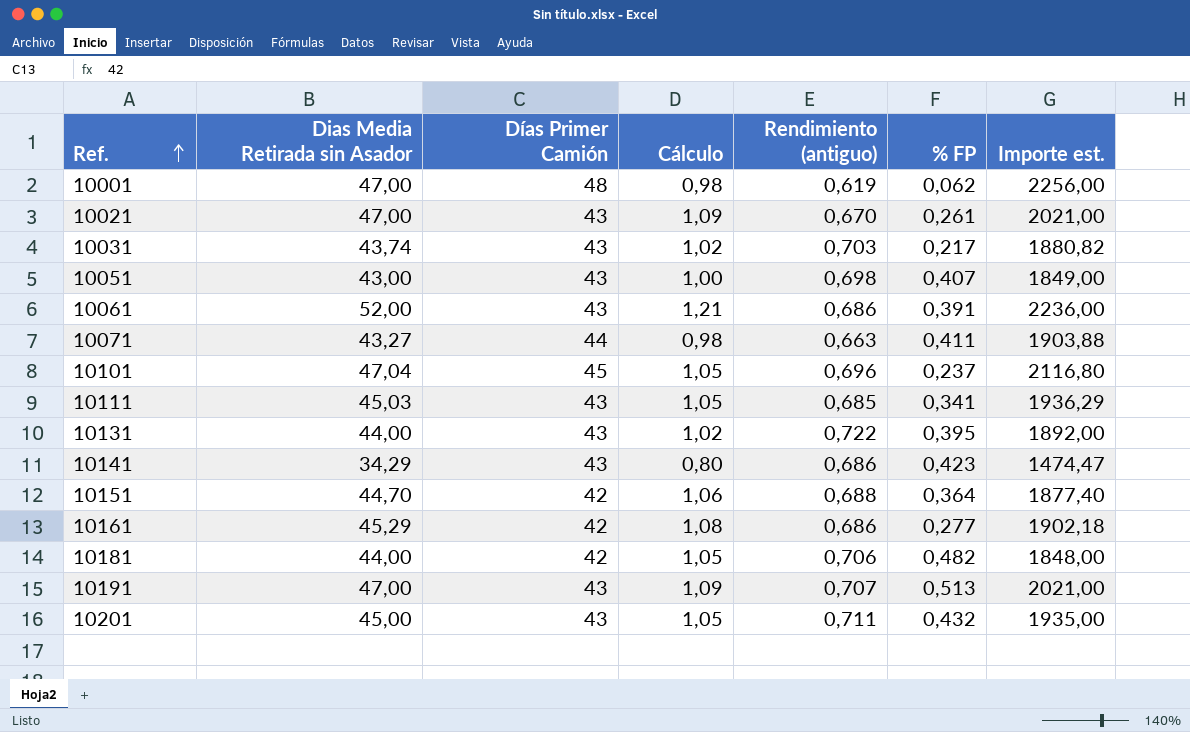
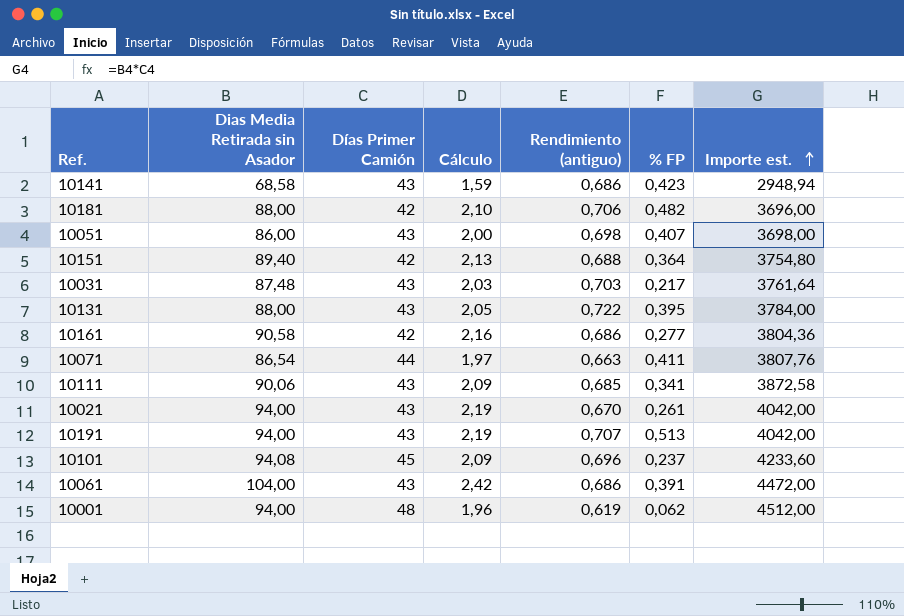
row order: Ref. ascending -> Importe est. ascending
row 10201: 45,00 | 43 | 1,05 | 0,711 | 0,432 | 1935,00 -> none
10141 | Dias Media Retirada sin Asador: 34,29 -> 68,58
10141 | Cálculo: 0,80 -> 1,59
10141 | Importe est.: 1474,47 -> 2948,94
10181 | Dias Media Retirada sin Asador: 44,00 -> 88,00
10181 | Cálculo: 1,05 -> 2,10
10181 | Importe est.: 1848,00 -> 3696,00
10051 | Dias Media Retirada sin Asador: 43,00 -> 86,00
10051 | Cálculo: 1,00 -> 2,00
10051 | Importe est.: 1849,00 -> 3698,00
10151 | Dias Media Retirada sin Asador: 44,70 -> 89,40
10151 | Cálculo: 1,06 -> 2,13
10151 | Importe est.: 1877,40 -> 3754,80
10031 | Dias Media Retirada sin Asador: 43,74 -> 87,48
10031 | Cálculo: 1,02 -> 2,03
10031 | Importe est.: 1880,82 -> 3761,64
10131 | Dias Media Retirada sin Asador: 44,00 -> 88,00
10131 | Cálculo: 1,02 -> 2,05
10131 | Importe est.: 1892,00 -> 3784,00
10161 | Dias Media Retirada sin Asador: 45,29 -> 90,58
10161 | Cálculo: 1,08 -> 2,16
10161 | Importe est.: 1902,18 -> 3804,36
10071 | Dias Media Retirada sin Asador: 43,27 -> 86,54
10071 | Cálculo: 0,98 -> 1,97
10071 | Importe est.: 1903,88 -> 3807,76
10111 | Dias Media Retirada sin Asador: 45,03 -> 90,06
10111 | Cálculo: 1,05 -> 2,09
10111 | Importe est.: 1936,29 -> 3872,58
10021 | Dias Media Retirada sin Asador: 47,00 -> 94,00
10021 | Cálculo: 1,09 -> 2,19
10021 | Importe est.: 2021,00 -> 4042,00
10191 | Dias Media Retirada sin Asador: 47,00 -> 94,00
10191 | Cálculo: 1,09 -> 2,19
10191 | Importe est.: 2021,00 -> 4042,00
10101 | Dias Media Retirada sin Asador: 47,04 -> 94,08
10101 | Cálculo: 1,05 -> 2,09
10101 | Importe est.: 2116,80 -> 4233,60
10061 | Dias Media Retirada sin Asador: 52,00 -> 104,00
10061 | Cálculo: 1,21 -> 2,42
10061 | Importe est.: 2236,00 -> 4472,00
10001 | Dias Media Retirada sin Asador: 47,00 -> 94,00
10001 | Cálculo: 0,98 -> 1,96
10001 | Importe est.: 2256,00 -> 4512,00

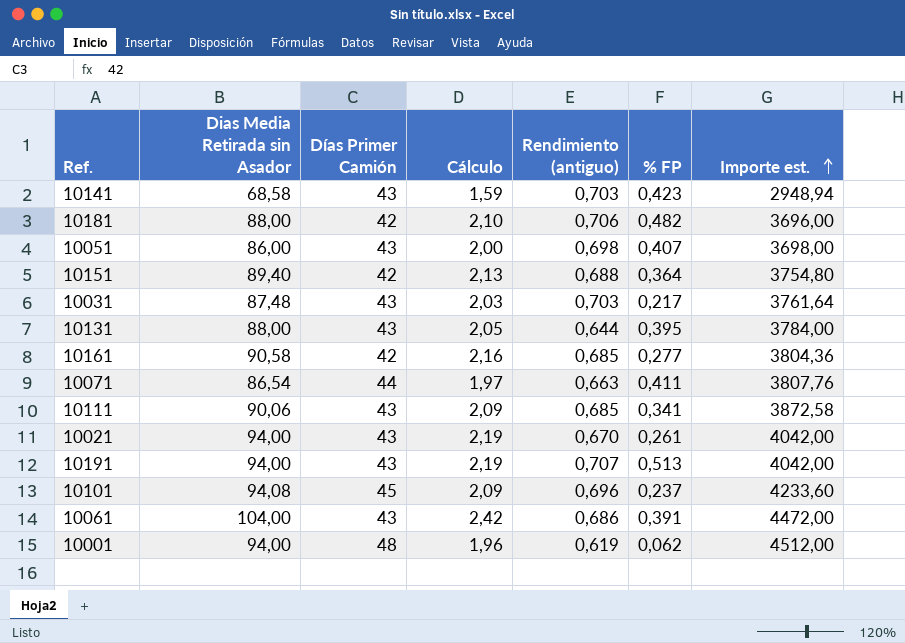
10141 | Rendimiento (antiguo): 0,686 -> 0,703
10131 | Rendimiento (antiguo): 0,722 -> 0,644
10161 | Rendimiento (antiguo): 0,686 -> 0,685

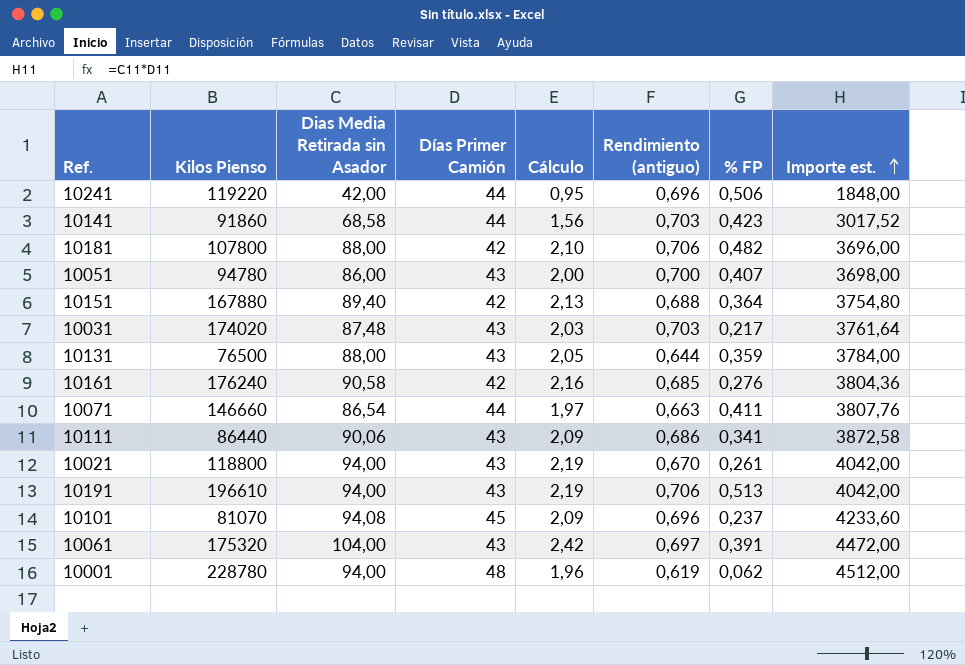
column Kilos Pienso | position: none -> 2
row 10241: none -> 119220 | 42,00 | 44 | 0,95 | 0,696 | 0,506 | 1848,00
10141 | Días Primer Camión: 43 -> 44
10141 | Cálculo: 1,59 -> 1,56
10141 | Importe est.: 2948,94 -> 3017,52
10051 | Rendimiento (antiguo): 0,698 -> 0,700
10131 | % FP: 0,395 -> 0,359
10161 | % FP: 0,277 -> 0,276
10111 | Rendimiento (antiguo): 0,685 -> 0,686
10191 | Rendimiento (antiguo): 0,707 -> 0,706
10061 | Rendimiento (antiguo): 0,686 -> 0,697

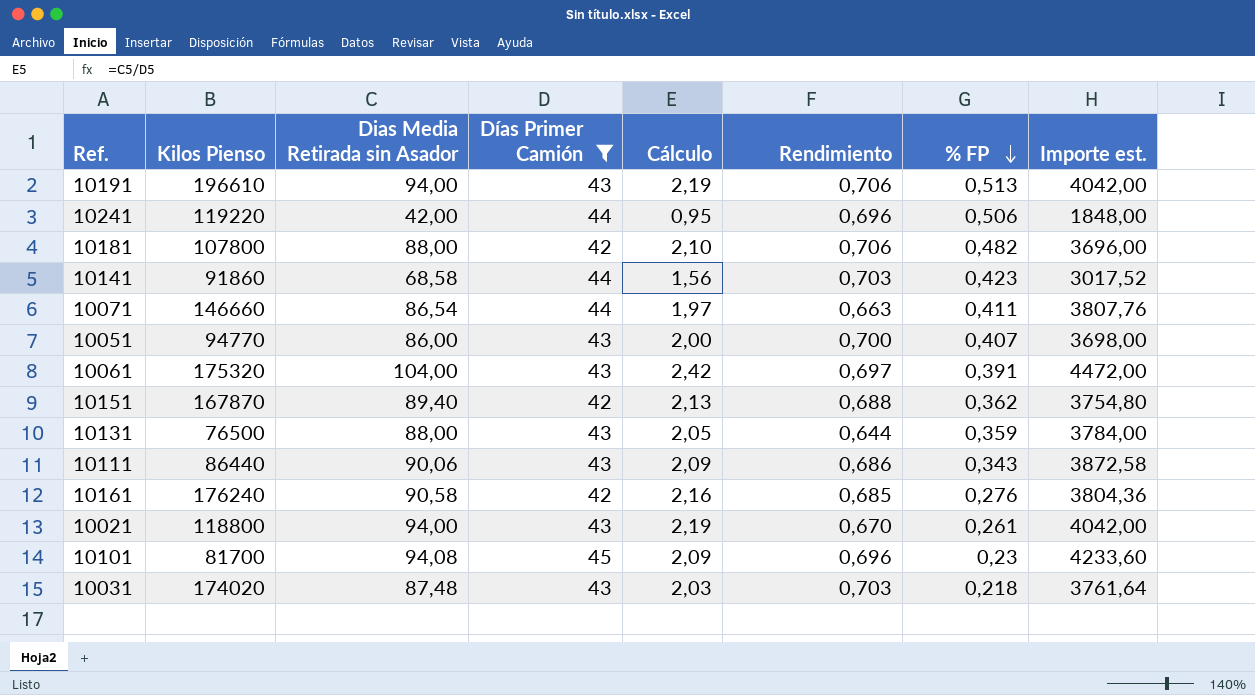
filter: none -> Días Primer Camión != 48
row order: Importe est. ascending -> % FP descending
column name: Rendimiento (antiguo) -> Rendimiento
10051 | Kilos Pienso: 94780 -> 94770
10151 | Kilos Pienso: 167880 -> 167870
10151 | % FP: 0,364 -> 0,362
10111 | % FP: 0,341 -> 0,343
10101 | Kilos Pienso: 81070 -> 81700
10101 | % FP: 0,237 -> 0,23
10031 | % FP: 0,217 -> 0,218

